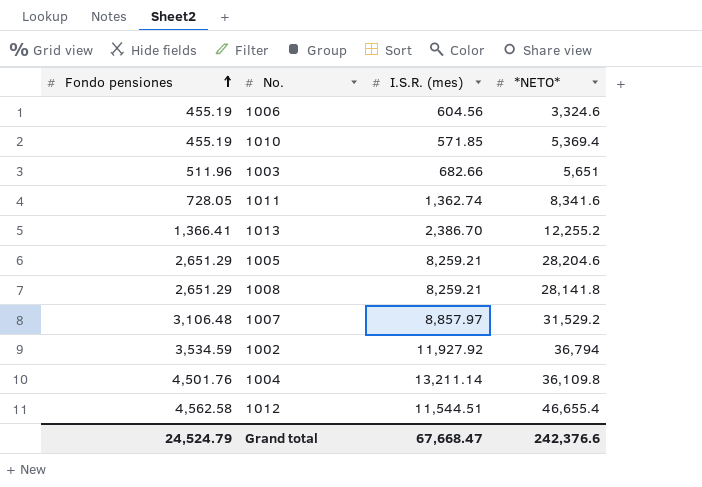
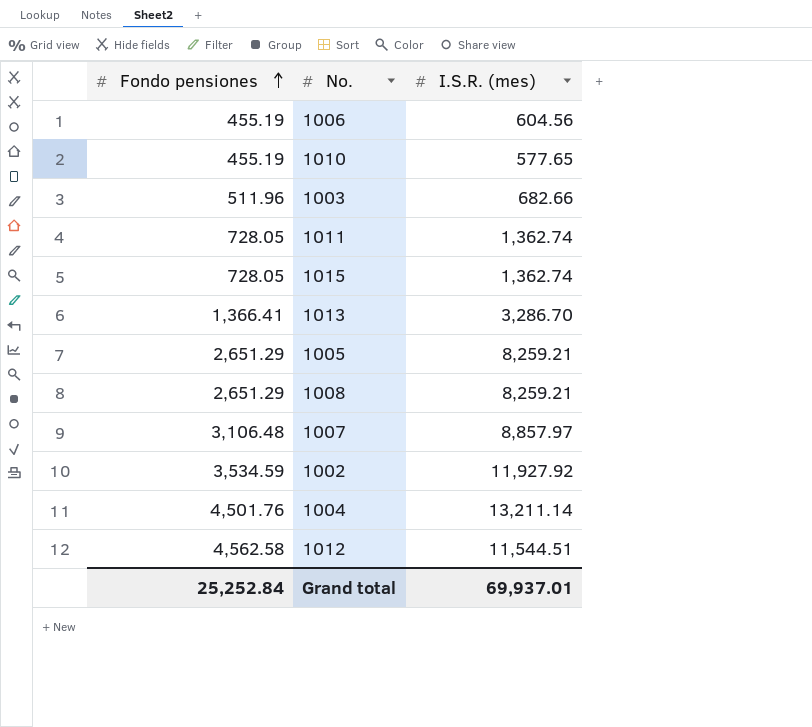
column *NETO* | position: 4 -> none
1010 | I.S.R. (mes): 571.85 -> 577.65
row 1015: none -> 728.05 | 1,362.74
1013 | I.S.R. (mes): 2,386.70 -> 3,286.70
Grand total | Fondo pensiones: 24,524.79 -> 25,252.84
Grand total | I.S.R. (mes): 67,668.47 -> 69,937.01

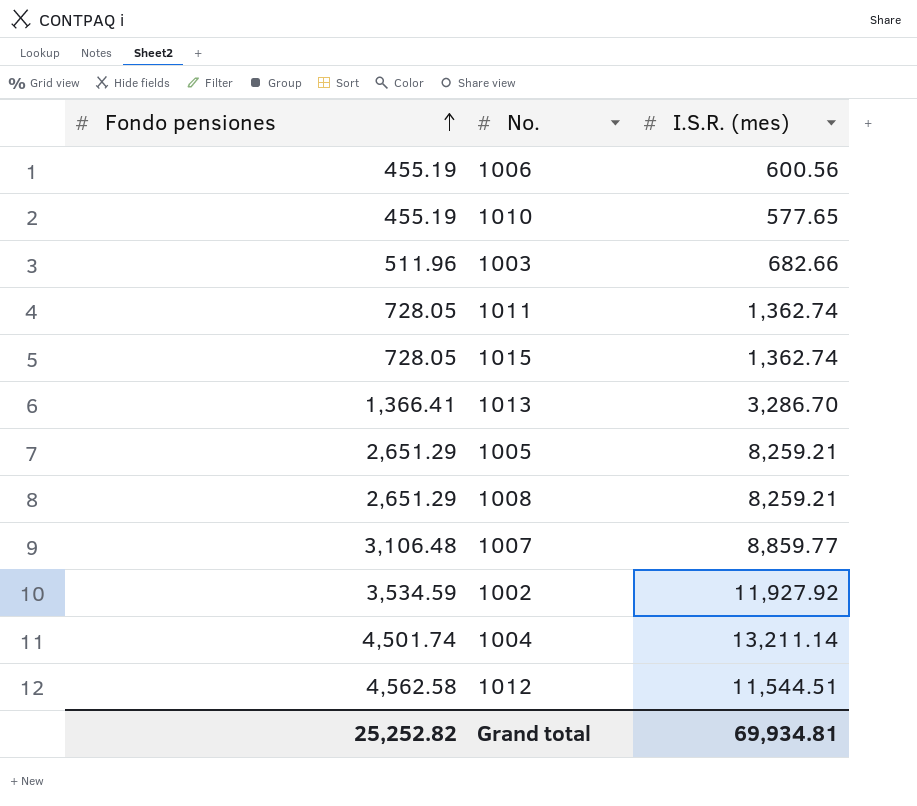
1006 | I.S.R. (mes): 604.56 -> 600.56
1007 | I.S.R. (mes): 8,857.97 -> 8,859.77
1004 | Fondo pensiones: 4,501.76 -> 4,501.74
Grand total | Fondo pensiones: 25,252.84 -> 25,252.82
Grand total | I.S.R. (mes): 69,937.01 -> 69,934.81

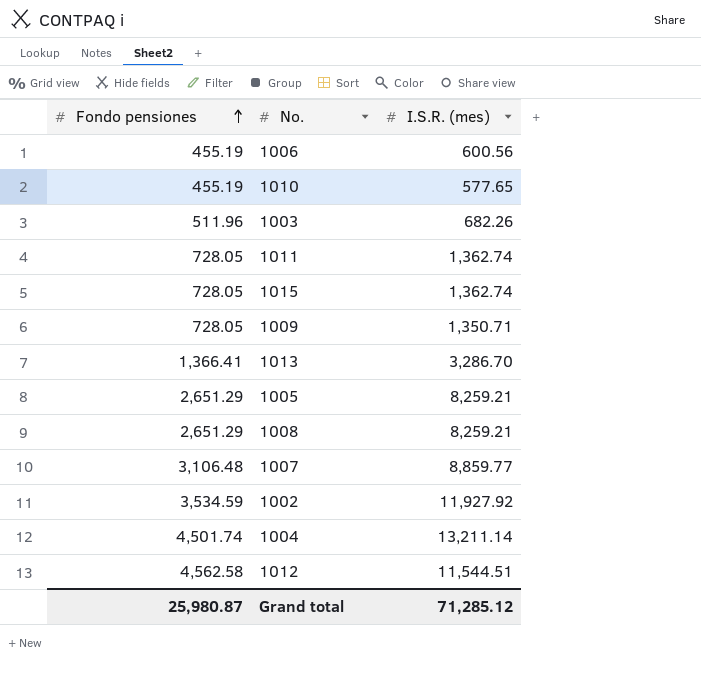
1003 | I.S.R. (mes): 682.66 -> 682.26
row 1009: none -> 728.05 | 1,350.71
Grand total | Fondo pensiones: 25,252.82 -> 25,980.87
Grand total | I.S.R. (mes): 69,934.81 -> 71,285.12

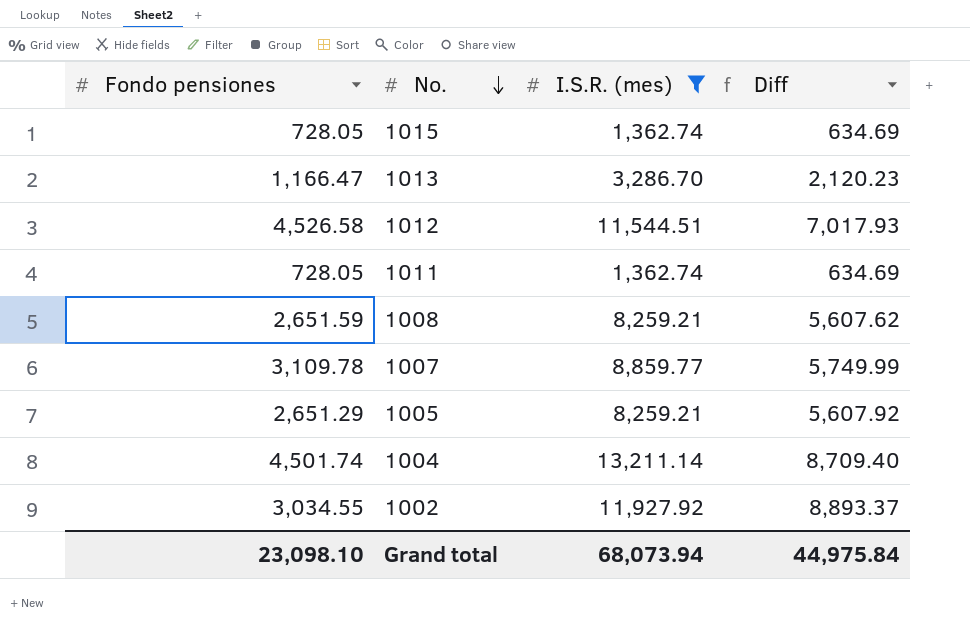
filter: none -> I.S.R. (mes) >= 1,362.74
row order: Fondo pensiones ascending -> No. descending
column Diff | formula: none -> [I.S.R. (mes)] - [Fondo pensiones]
1013 | Fondo pensiones: 1,366.41 -> 1,166.47
1012 | Fondo pensiones: 4,562.58 -> 4,526.58
1008 | Fondo pensiones: 2,651.29 -> 2,651.59
1007 | Fondo pensiones: 3,106.48 -> 3,109.78
1002 | Fondo pensiones: 3,534.59 -> 3,034.55
Grand total | Fondo pensiones: 25,980.87 -> 23,098.10
Grand total | I.S.R. (mes): 71,285.12 -> 68,073.94

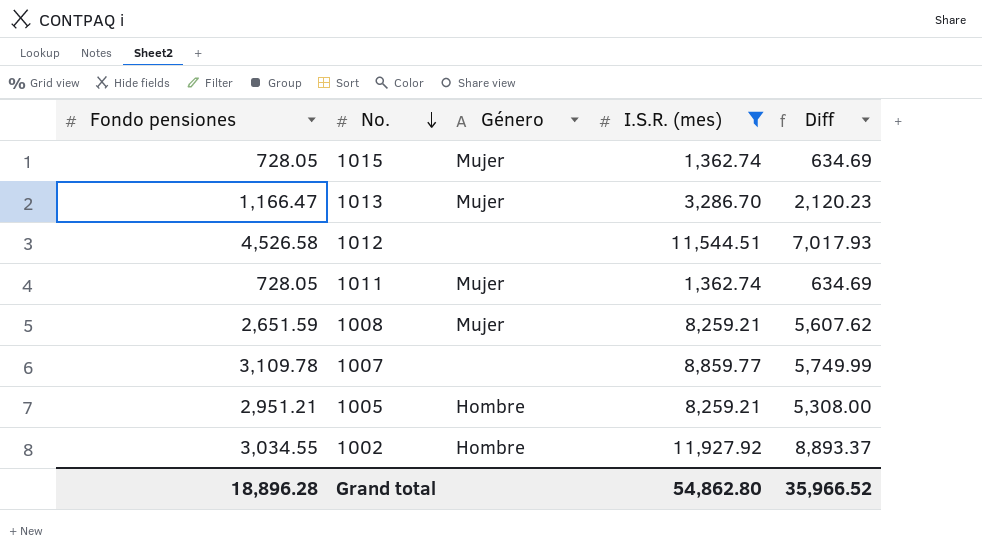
column Género | position: none -> 3
row 1004: 4,501.74 | 13,211.14 | 8,709.40 -> none
1005 | Fondo pensiones: 2,651.29 -> 2,951.21
1005 | Diff: 5,607.92 -> 5,308.00
Grand total | Fondo pensiones: 23,098.10 -> 18,896.28
Grand total | I.S.R. (mes): 68,073.94 -> 54,862.80
Grand total | Diff: 44,975.84 -> 35,966.52

